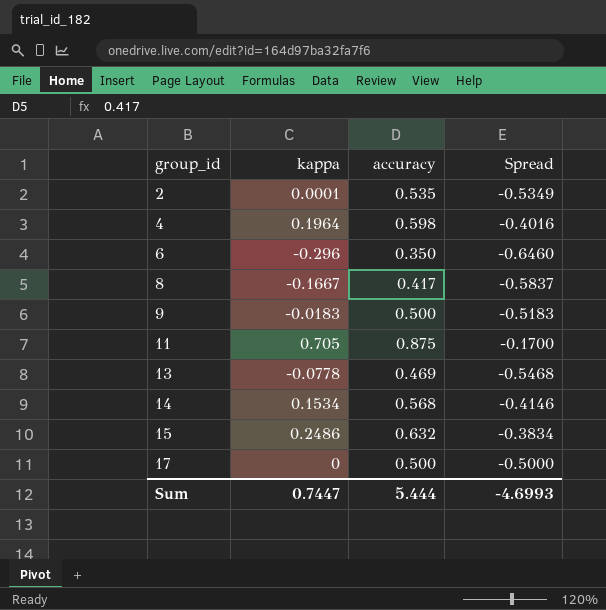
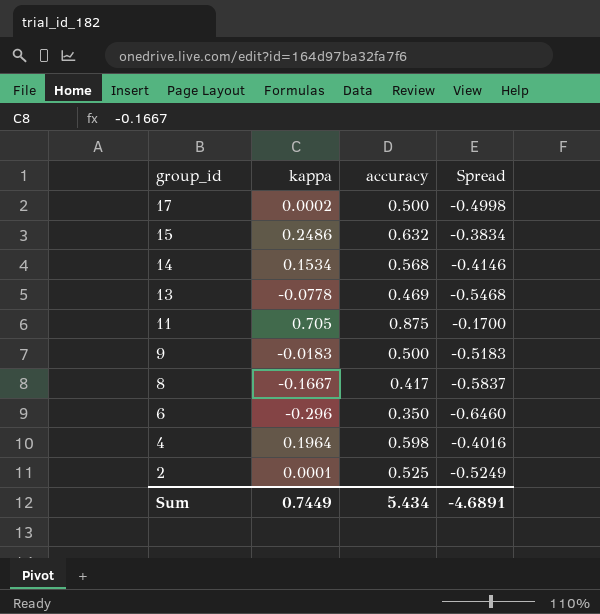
row order: group_id ascending -> group_id descending
17 | kappa: 0 -> 0.0002
17 | Spread: -0.5000 -> -0.4998
2 | accuracy: 0.535 -> 0.525
2 | Spread: -0.5349 -> -0.5249
Sum | kappa: 0.7447 -> 0.7449
Sum | accuracy: 5.444 -> 5.434
Sum | Spread: -4.6993 -> -4.6891

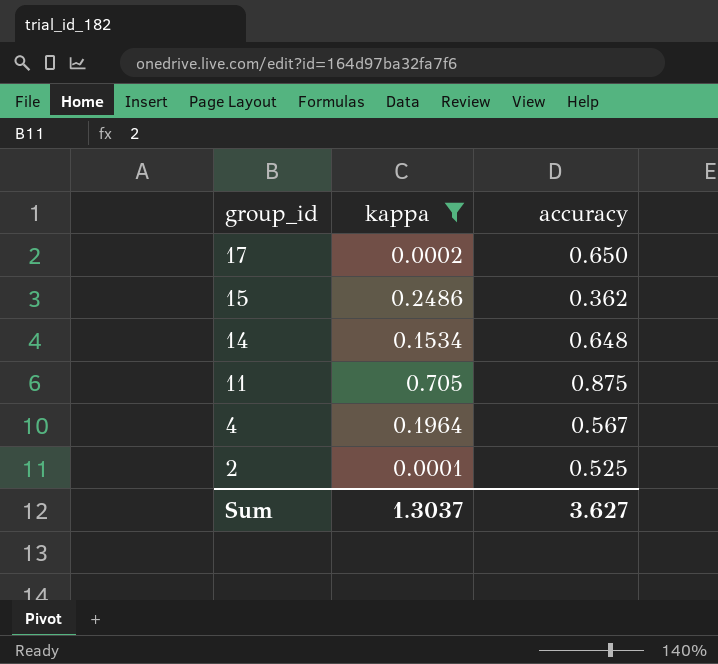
filter: none -> kappa >= 0.0001
column Spread | formula: [kappa] - [accuracy] -> none
17 | accuracy: 0.500 -> 0.650
15 | accuracy: 0.632 -> 0.362
14 | accuracy: 0.568 -> 0.648
4 | accuracy: 0.598 -> 0.567
Sum | kappa: 0.7449 -> 1.3037
Sum | accuracy: 5.434 -> 3.627

